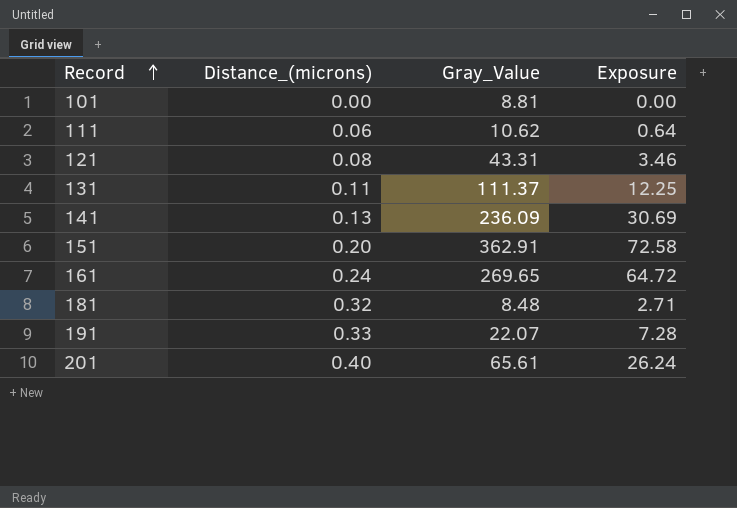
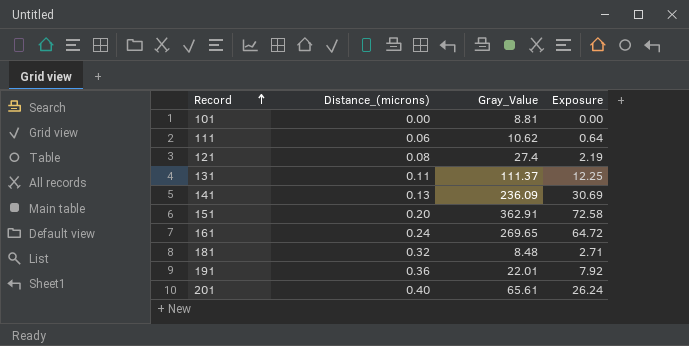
121 | Gray_Value: 43.31 -> 27.4
121 | Exposure: 3.46 -> 2.19
191 | Distance_(microns): 0.33 -> 0.36
191 | Gray_Value: 22.07 -> 22.01
191 | Exposure: 7.28 -> 7.92

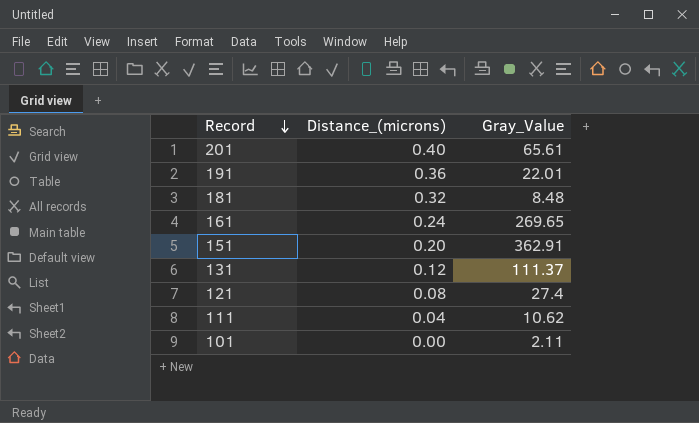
row order: Record ascending -> Record descending
column Exposure | formula: [Distance_(microns)] * [Gray_Value] -> none
row 141: 0.13 | 236.09 | 30.69 -> none
131 | Distance_(microns): 0.11 -> 0.12
111 | Distance_(microns): 0.06 -> 0.04
101 | Gray_Value: 8.81 -> 2.11

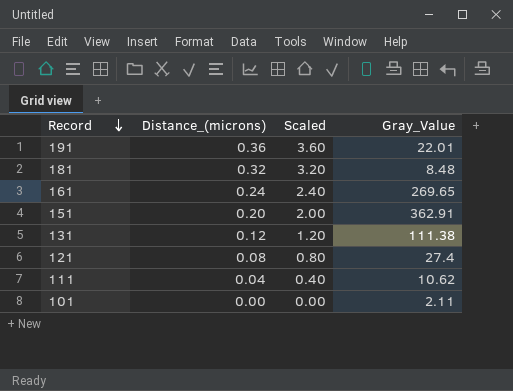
column Scaled | formula: none -> [Distance_(microns)] * 10
row 201: 0.40 | 65.61 -> none
131 | Gray_Value: 111.37 -> 111.38

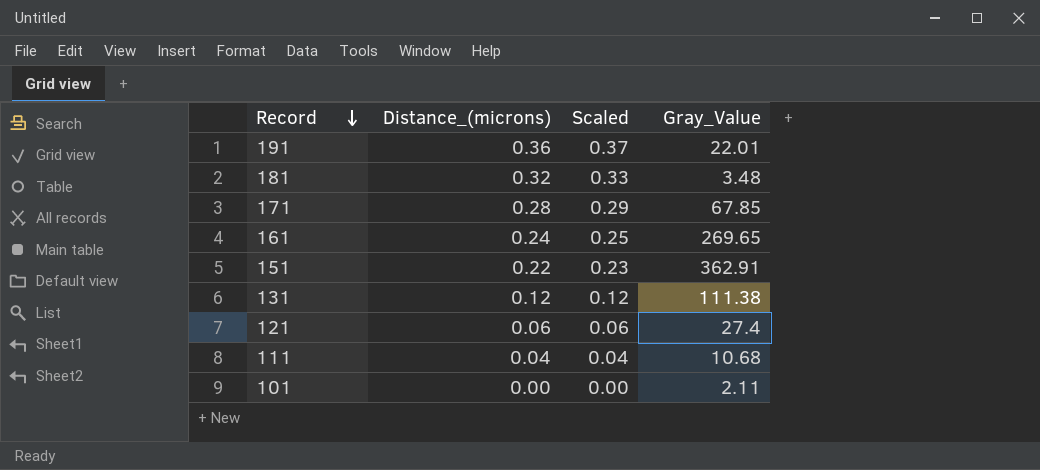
column Scaled | formula: [Distance_(microns)] * 10 -> [Distance_(microns)] * 1.03
181 | Gray_Value: 8.48 -> 3.48
row 171: none -> 0.28 | 0.29 | 67.85
151 | Distance_(microns): 0.20 -> 0.22
121 | Distance_(microns): 0.08 -> 0.06
111 | Gray_Value: 10.62 -> 10.68

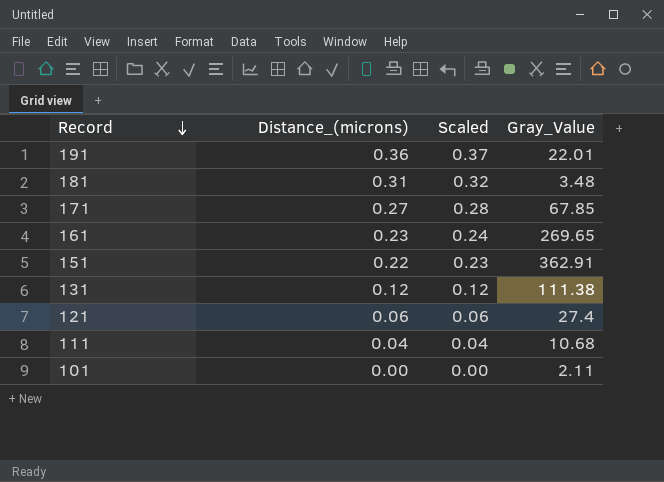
181 | Distance_(microns): 0.32 -> 0.31
181 | Scaled: 0.33 -> 0.32
171 | Distance_(microns): 0.28 -> 0.27
171 | Scaled: 0.29 -> 0.28
161 | Distance_(microns): 0.24 -> 0.23
161 | Scaled: 0.25 -> 0.24

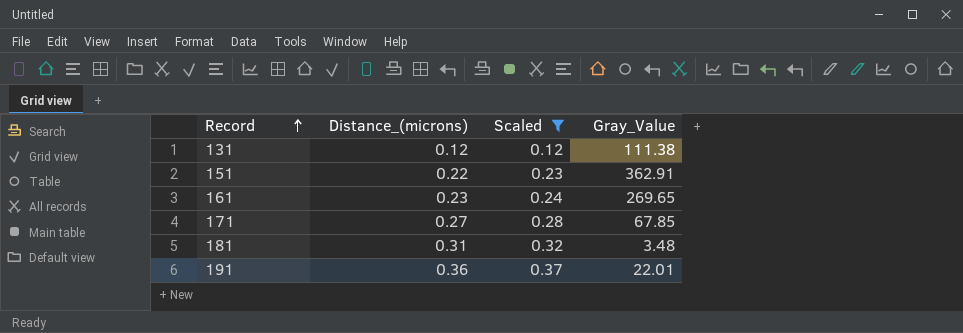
filter: none -> Scaled >= 0.12
row order: Record descending -> Record ascending

